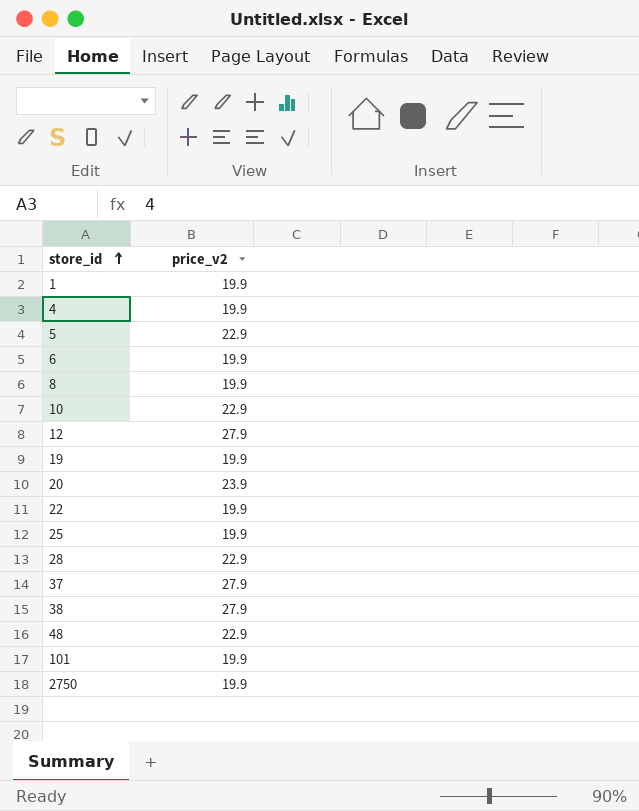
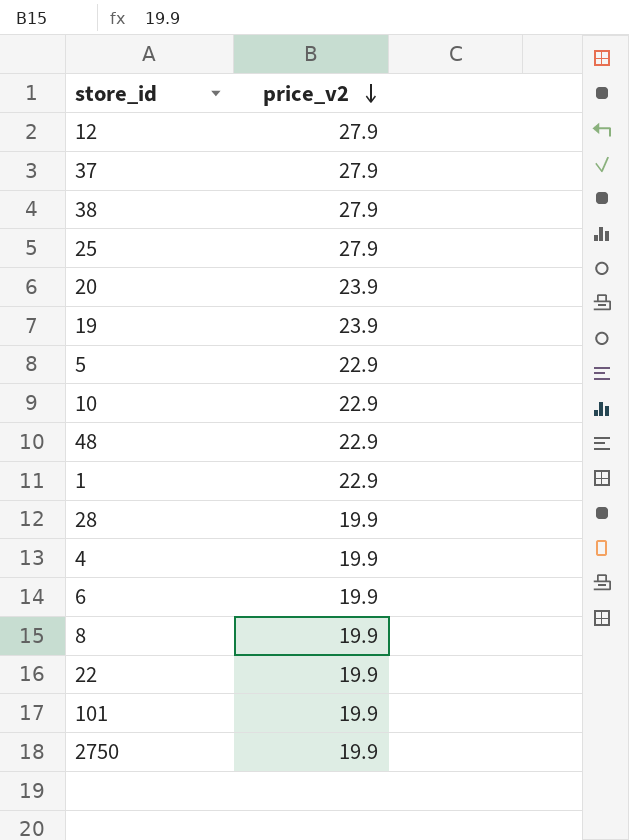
row order: store_id ascending -> price_v2 descending
25 | price_v2: 19.9 -> 27.9
19 | price_v2: 19.9 -> 23.9
1 | price_v2: 19.9 -> 22.9
28 | price_v2: 22.9 -> 19.9

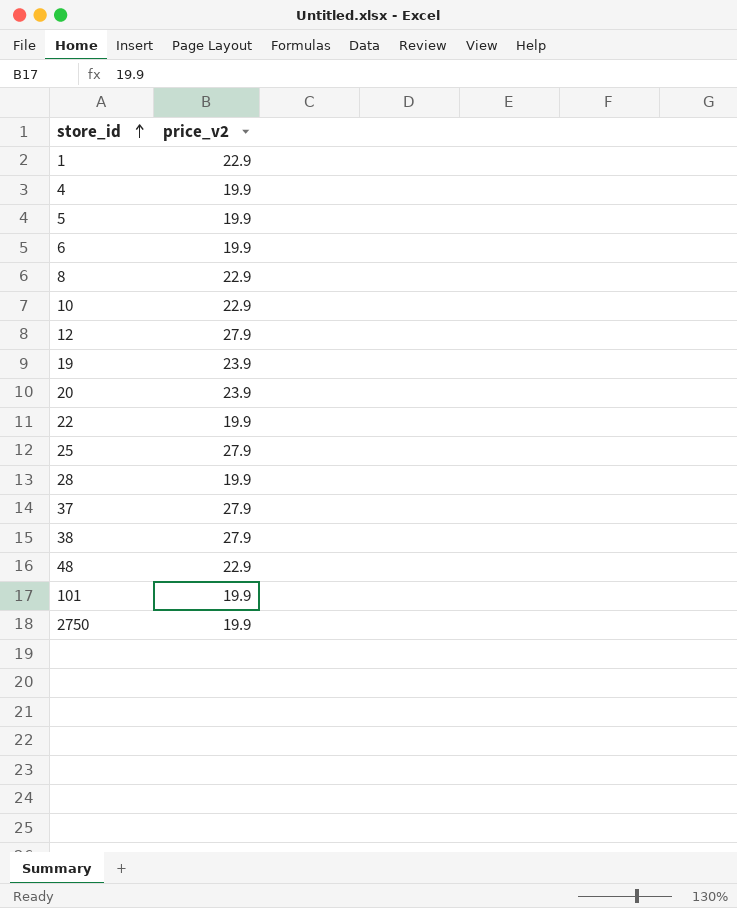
row order: price_v2 descending -> store_id ascending
5 | price_v2: 22.9 -> 19.9
8 | price_v2: 19.9 -> 22.9

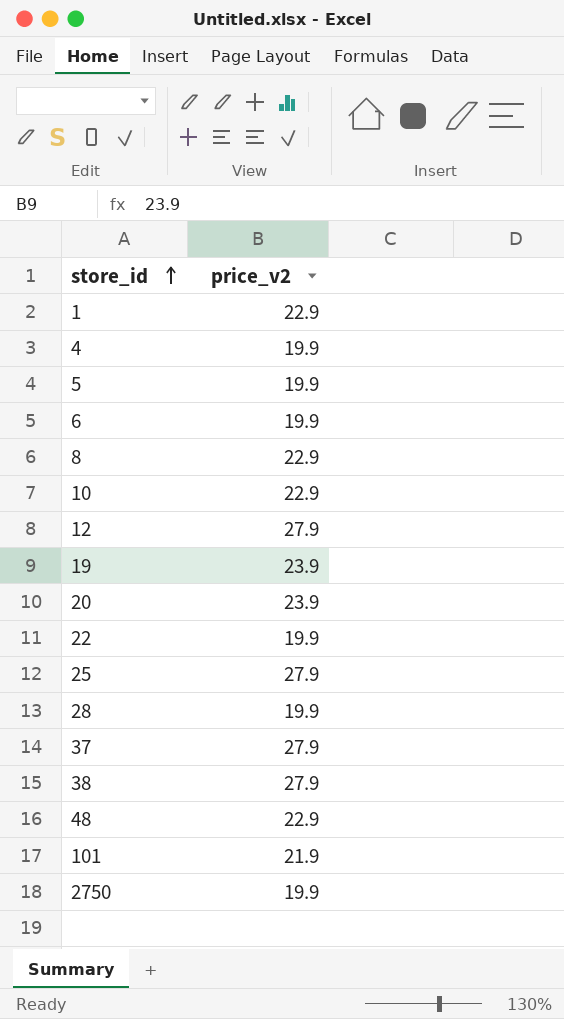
101 | price_v2: 19.9 -> 21.9

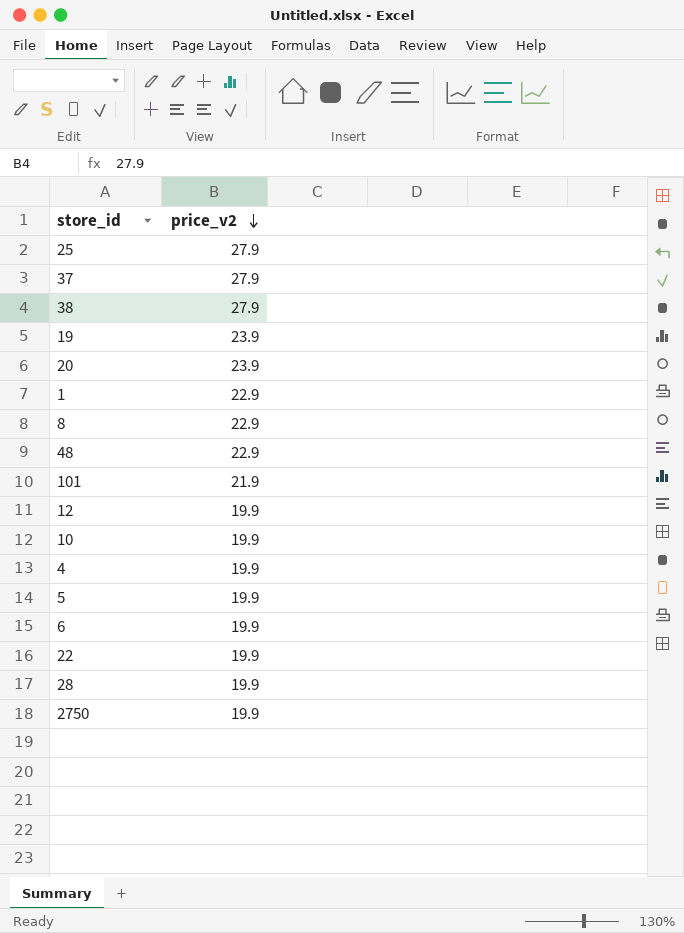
row order: store_id ascending -> price_v2 descending
12 | price_v2: 27.9 -> 19.9
10 | price_v2: 22.9 -> 19.9

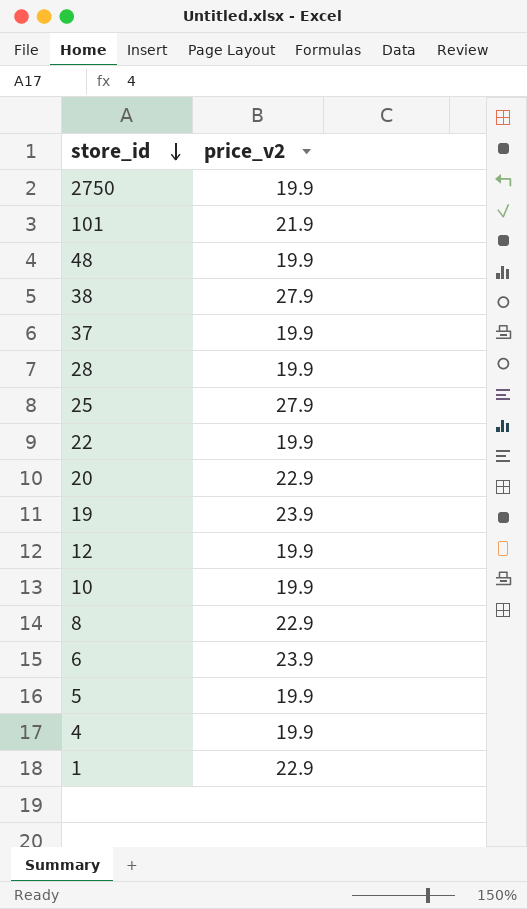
row order: price_v2 descending -> store_id descending
48 | price_v2: 22.9 -> 19.9
37 | price_v2: 27.9 -> 19.9
20 | price_v2: 23.9 -> 22.9
6 | price_v2: 19.9 -> 23.9

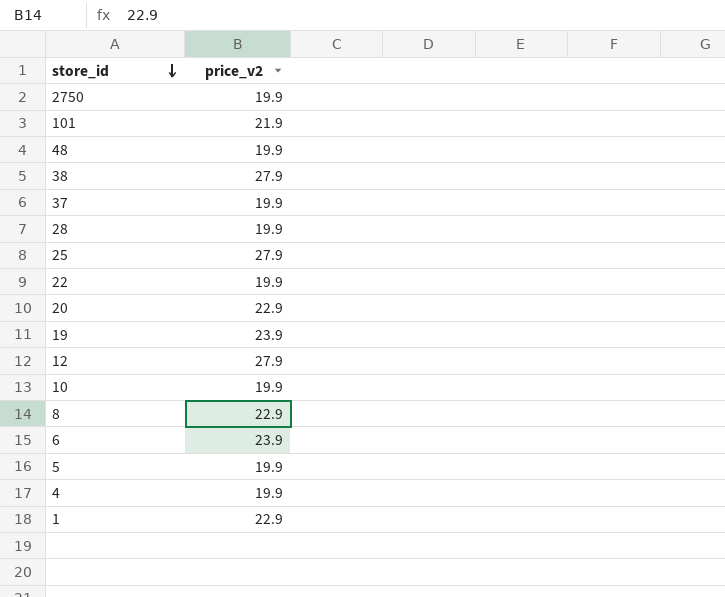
12 | price_v2: 19.9 -> 27.9

